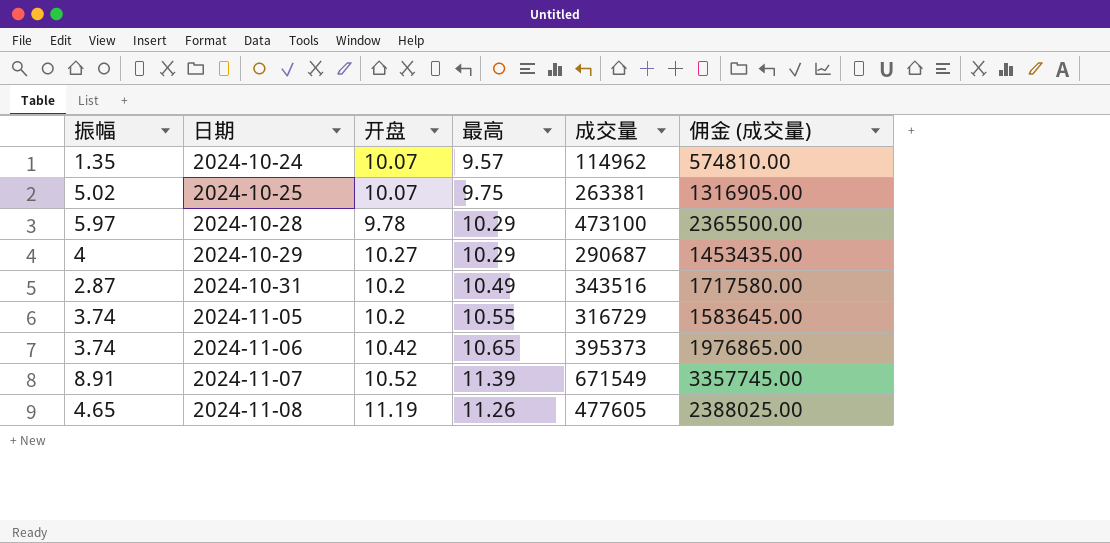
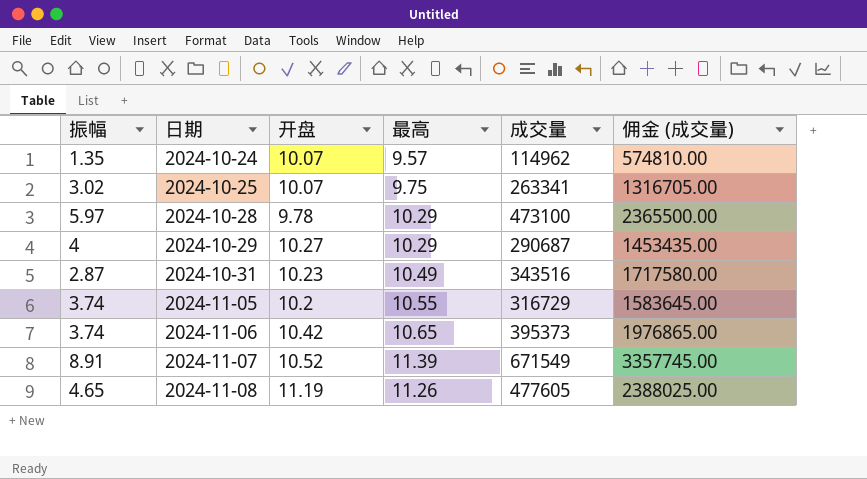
2024-10-25 | 振幅: 5.02 -> 3.02
2024-10-25 | 成交量: 263381 -> 263341
2024-10-25 | 佣金 (成交量): 1316905.00 -> 1316705.00
2024-10-31 | 开盘: 10.2 -> 10.23

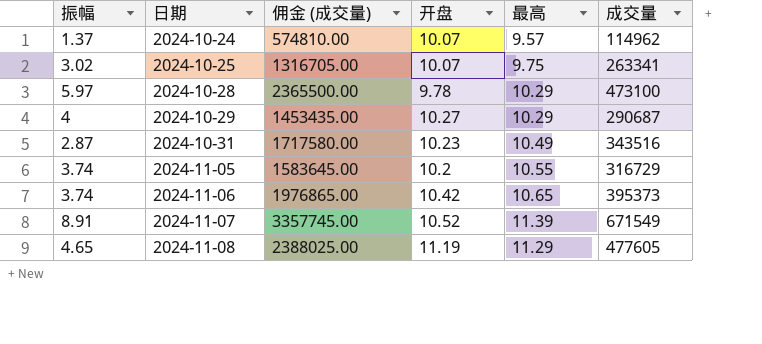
column 佣金 (成交量) | position: 6 -> 3
2024-10-24 | 振幅: 1.35 -> 1.37
2024-11-08 | 最高: 11.26 -> 11.29

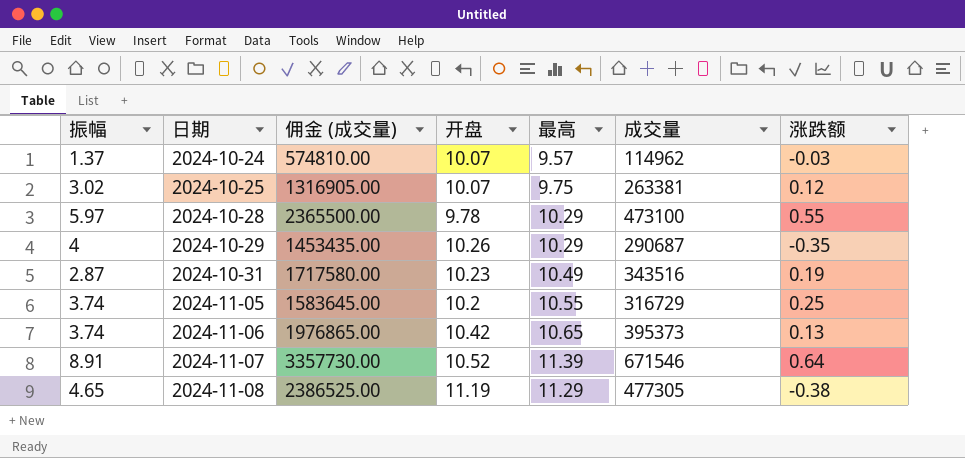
column 涨跌额 | position: none -> 7
2024-10-25 | 佣金 (成交量): 1316705.00 -> 1316905.00
2024-10-25 | 成交量: 263341 -> 263381
2024-10-29 | 开盘: 10.27 -> 10.26
2024-11-07 | 佣金 (成交量): 3357745.00 -> 3357730.00
2024-11-07 | 成交量: 671549 -> 671546
2024-11-08 | 佣金 (成交量): 2388025.00 -> 2386525.00
2024-11-08 | 成交量: 477605 -> 477305

